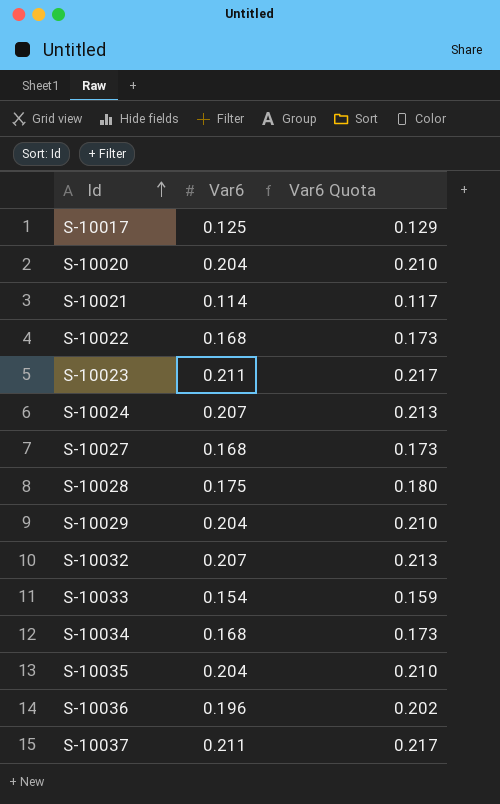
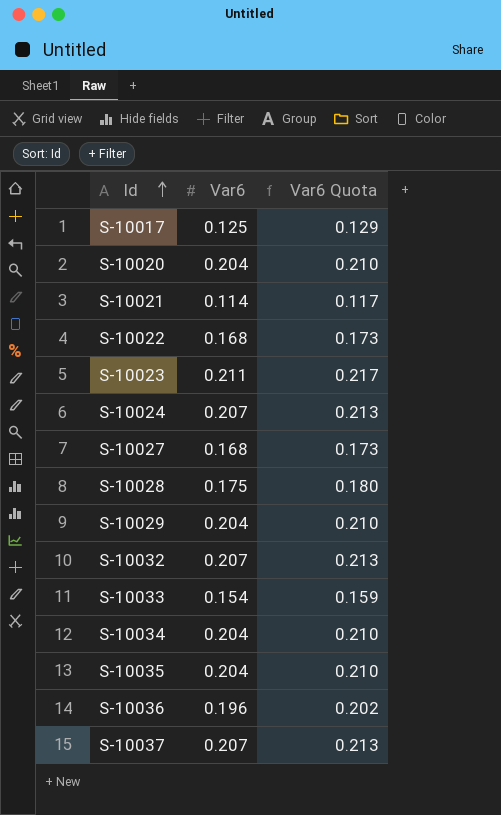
S-10034 | Var6: 0.168 -> 0.204
S-10034 | Var6 Quota: 0.173 -> 0.210
S-10037 | Var6: 0.211 -> 0.207
S-10037 | Var6 Quota: 0.217 -> 0.213

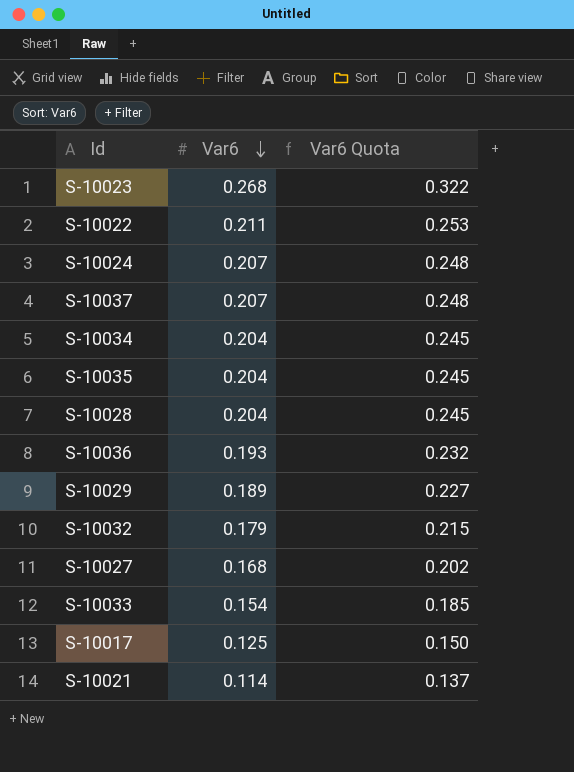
row order: Id ascending -> Var6 descending
column Var6 Quota | formula: [Var6] * 1.03 -> [Var6] * 1.2
row S-10020: 0.204 | 0.210 -> none
S-10023 | Var6: 0.211 -> 0.268
S-10022 | Var6: 0.168 -> 0.211
S-10028 | Var6: 0.175 -> 0.204
S-10036 | Var6: 0.196 -> 0.193
S-10029 | Var6: 0.204 -> 0.189
S-10032 | Var6: 0.207 -> 0.179

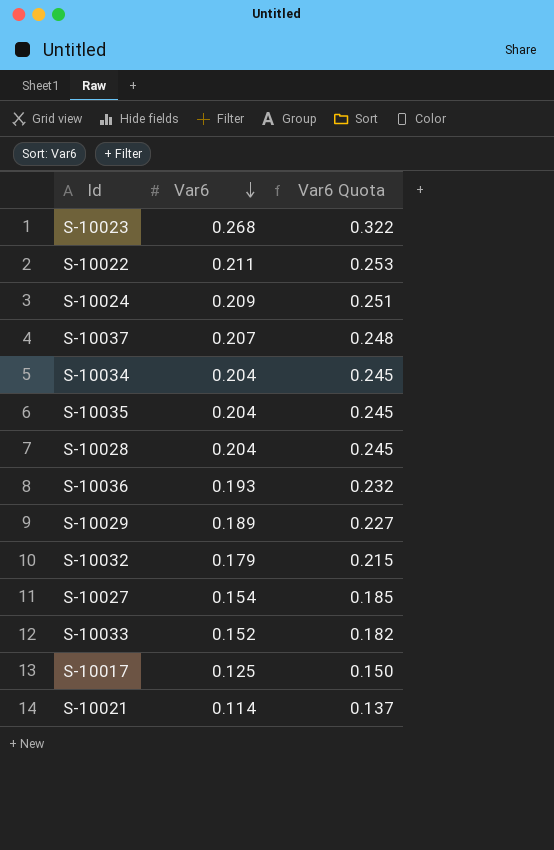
S-10024 | Var6: 0.207 -> 0.209
S-10024 | Var6 Quota: 0.248 -> 0.251
S-10027 | Var6: 0.168 -> 0.154
S-10027 | Var6 Quota: 0.202 -> 0.185
S-10033 | Var6: 0.154 -> 0.152
S-10033 | Var6 Quota: 0.185 -> 0.182

